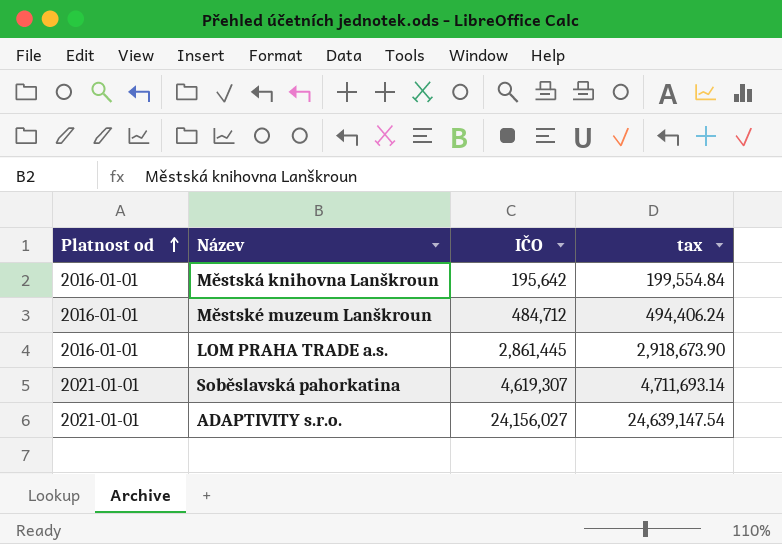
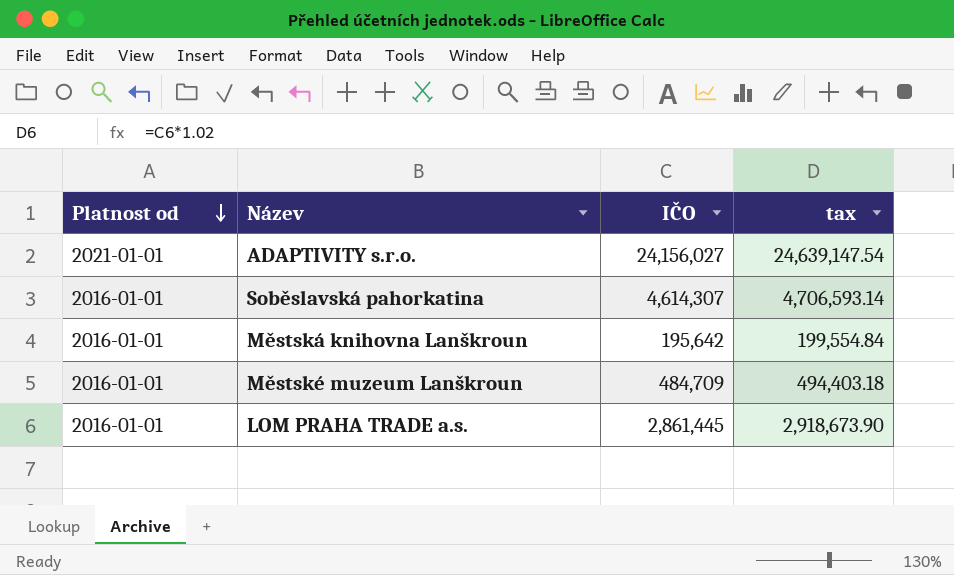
row order: Platnost od ascending -> Platnost od descending
Soběslavská pahorkatina | Platnost od: 2021-01-01 -> 2016-01-01
Soběslavská pahorkatina | IČO: 4,619,307 -> 4,614,307
Soběslavská pahorkatina | tax: 4,711,693.14 -> 4,706,593.14
Městské muzeum Lanškroun | IČO: 484,712 -> 484,709
Městské muzeum Lanškroun | tax: 494,406.24 -> 494,403.18

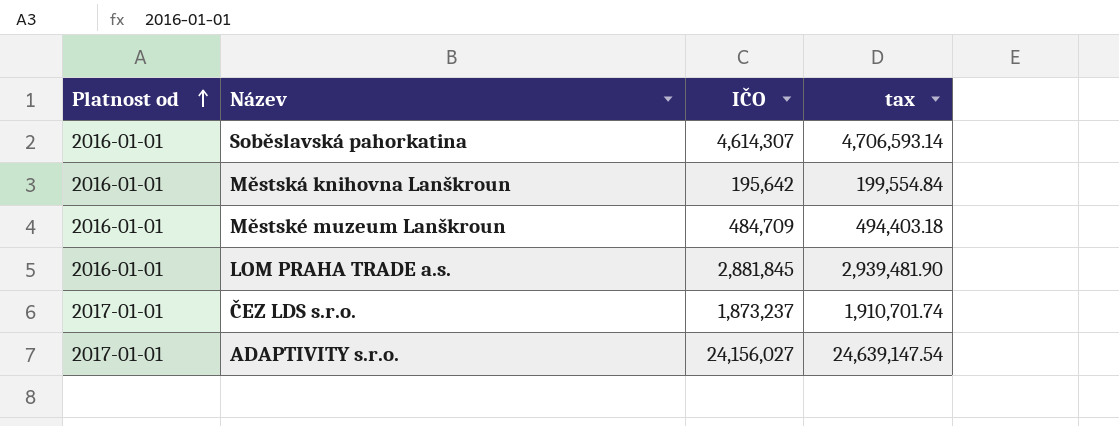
row order: Platnost od descending -> Platnost od ascending
LOM PRAHA TRADE a.s. | IČO: 2,861,445 -> 2,881,845
LOM PRAHA TRADE a.s. | tax: 2,918,673.90 -> 2,939,481.90
row ČEZ LDS s.r.o.: none -> 2017-01-01 | 1,873,237 | 1,910,701.74
ADAPTIVITY s.r.o. | Platnost od: 2021-01-01 -> 2017-01-01

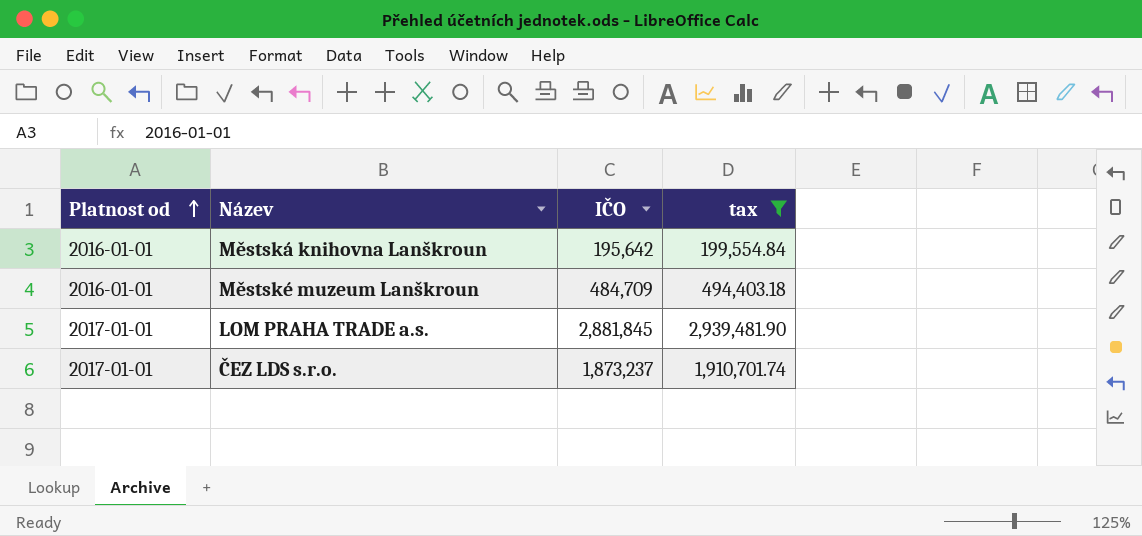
filter: none -> tax <= 2,939,481.90
LOM PRAHA TRADE a.s. | Platnost od: 2016-01-01 -> 2017-01-01

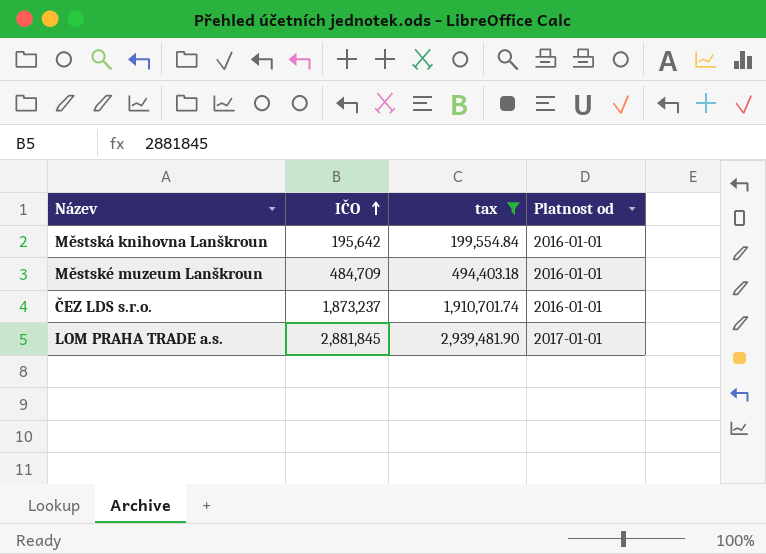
row order: Platnost od ascending -> IČO ascending
column Platnost od | position: 1 -> 4
ČEZ LDS s.r.o. | Platnost od: 2017-01-01 -> 2016-01-01

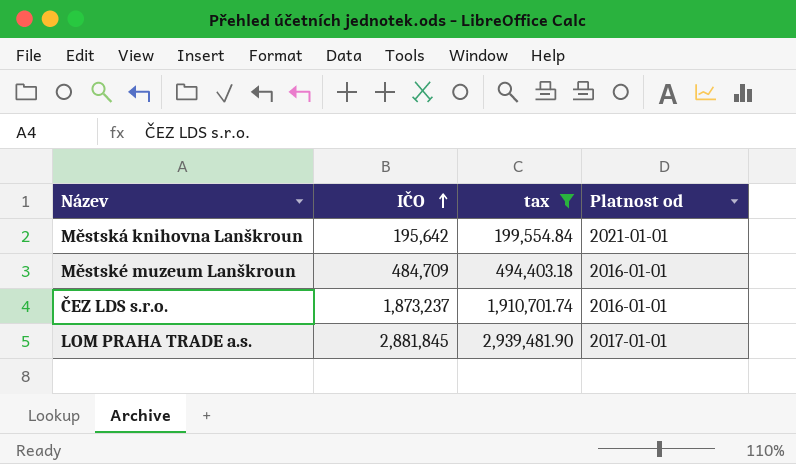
Městská knihovna Lanškroun | Platnost od: 2016-01-01 -> 2021-01-01

